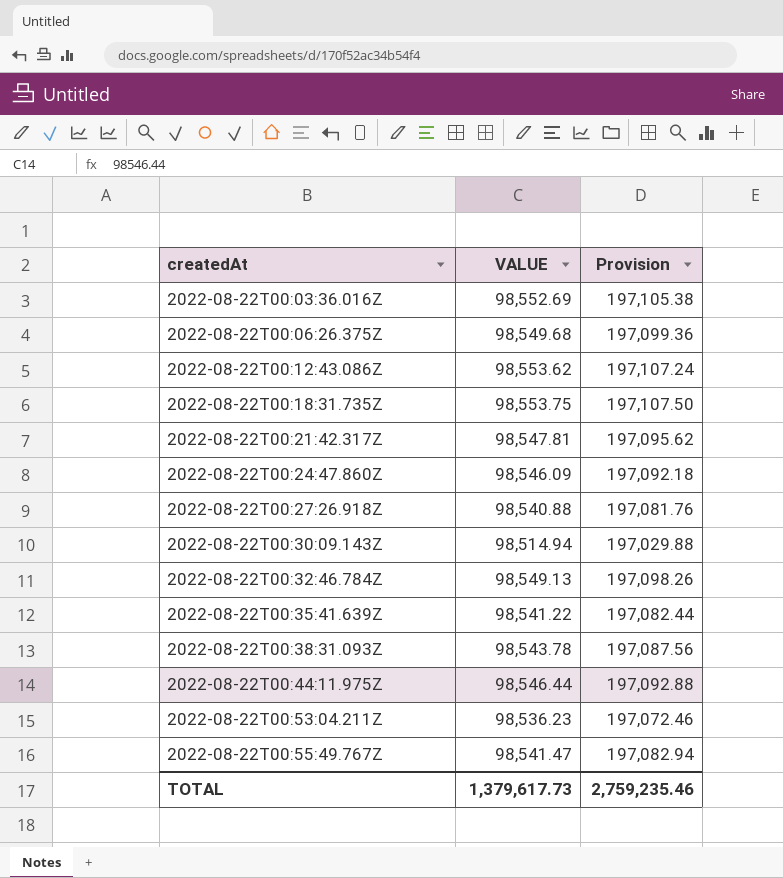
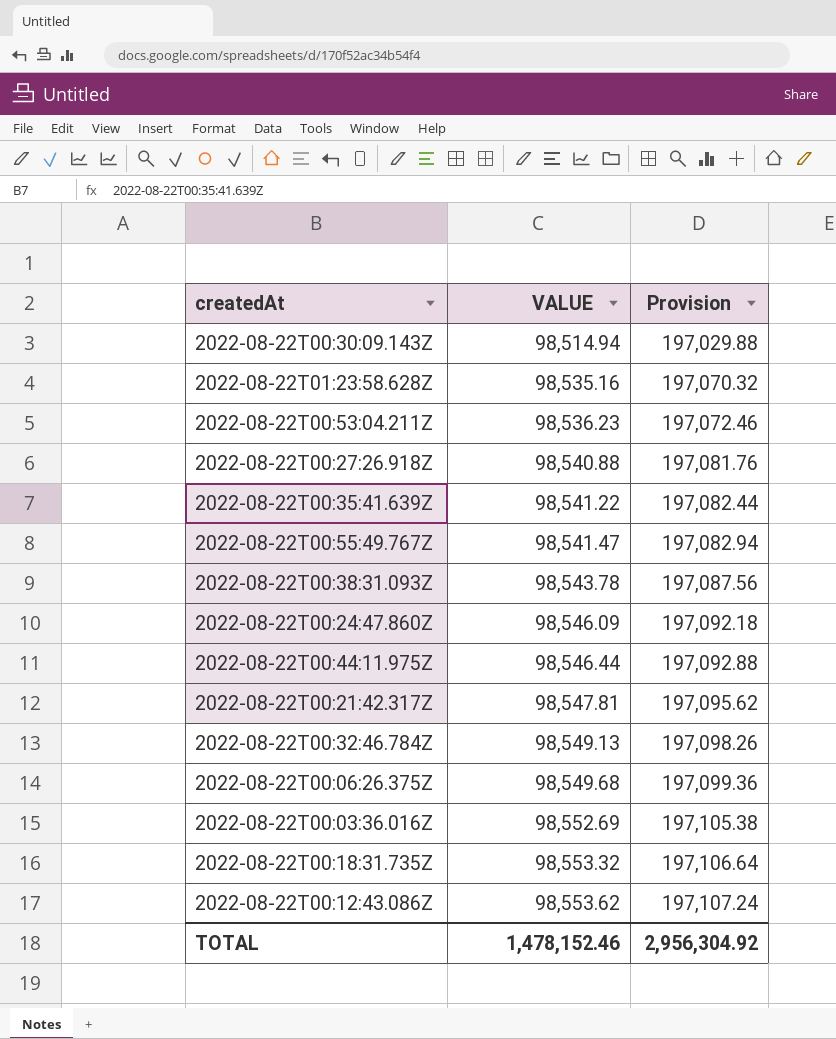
row order: createdAt ascending -> VALUE ascending
row 2022-08-22T01:23:58.628Z: none -> 98,535.16 | 197,070.32
2022-08-22T00:18:31.735Z | VALUE: 98,553.75 -> 98,553.32
2022-08-22T00:18:31.735Z | Provision: 197,107.50 -> 197,106.64
TOTAL | VALUE: 1,379,617.73 -> 1,478,152.46
TOTAL | Provision: 2,759,235.46 -> 2,956,304.92

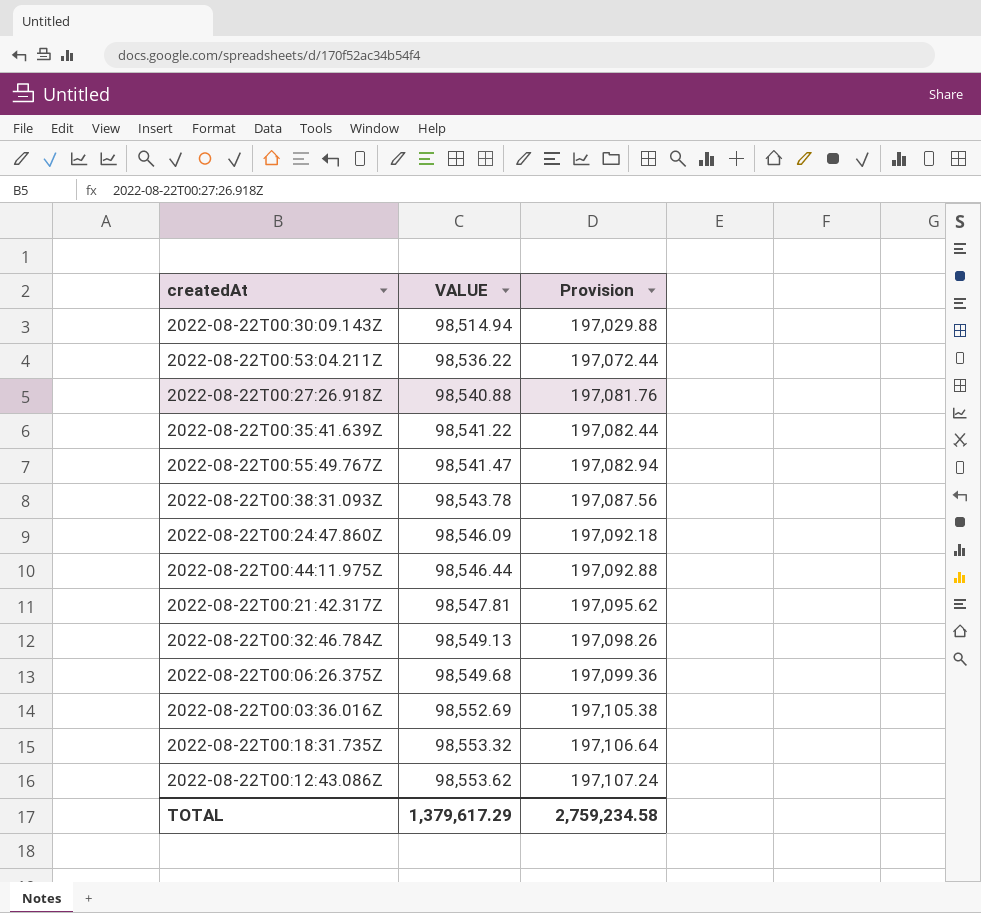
row 2022-08-22T01:23:58.628Z: 98,535.16 | 197,070.32 -> none
2022-08-22T00:53:04.211Z | VALUE: 98,536.23 -> 98,536.22
2022-08-22T00:53:04.211Z | Provision: 197,072.46 -> 197,072.44
TOTAL | VALUE: 1,478,152.46 -> 1,379,617.29
TOTAL | Provision: 2,956,304.92 -> 2,759,234.58

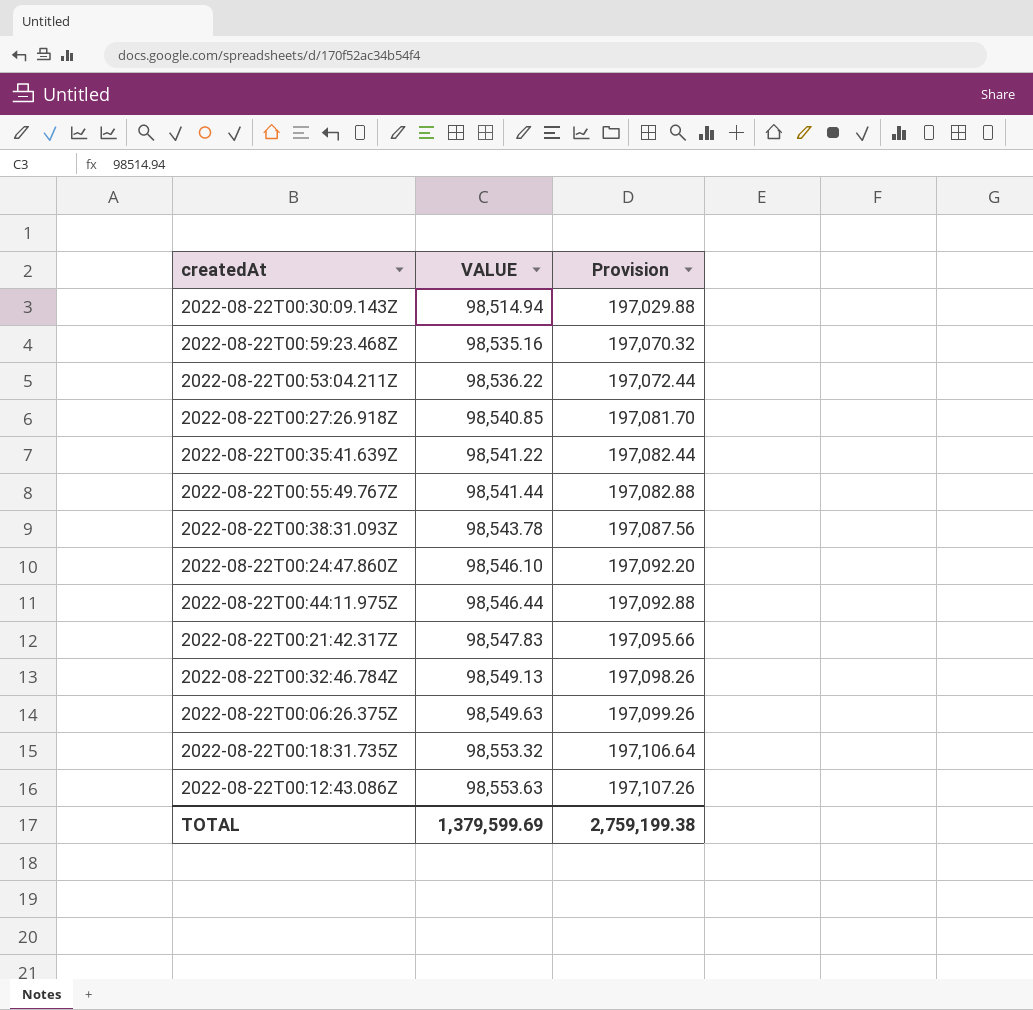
row 2022-08-22T00:03:36.016Z: 98,552.69 | 197,105.38 -> none
row 2022-08-22T00:59:23.468Z: none -> 98,535.16 | 197,070.32
2022-08-22T00:27:26.918Z | VALUE: 98,540.88 -> 98,540.85
2022-08-22T00:27:26.918Z | Provision: 197,081.76 -> 197,081.70
2022-08-22T00:55:49.767Z | VALUE: 98,541.47 -> 98,541.44
2022-08-22T00:55:49.767Z | Provision: 197,082.94 -> 197,082.88
2022-08-22T00:24:47.860Z | VALUE: 98,546.09 -> 98,546.10
2022-08-22T00:24:47.860Z | Provision: 197,092.18 -> 197,092.20
2022-08-22T00:21:42.317Z | VALUE: 98,547.81 -> 98,547.83
2022-08-22T00:21:42.317Z | Provision: 197,095.62 -> 197,095.66
2022-08-22T00:06:26.375Z | VALUE: 98,549.68 -> 98,549.63
2022-08-22T00:06:26.375Z | Provision: 197,099.36 -> 197,099.26
2022-08-22T00:12:43.086Z | VALUE: 98,553.62 -> 98,553.63
2022-08-22T00:12:43.086Z | Provision: 197,107.24 -> 197,107.26
TOTAL | VALUE: 1,379,617.29 -> 1,379,599.69
TOTAL | Provision: 2,759,234.58 -> 2,759,199.38

